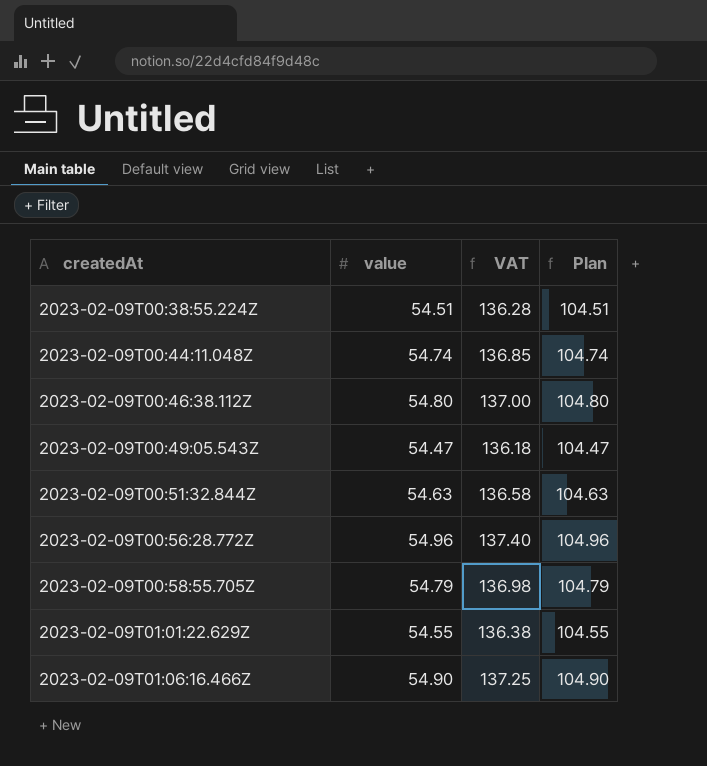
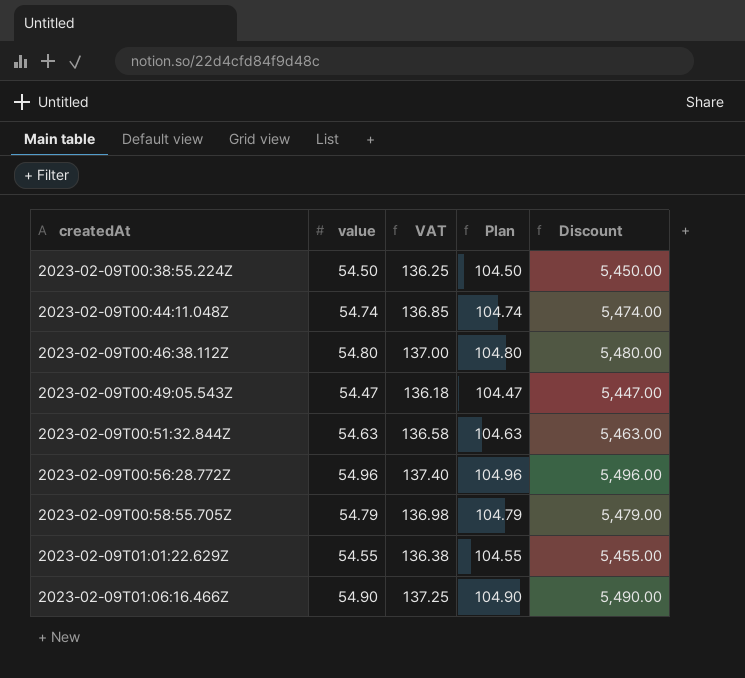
column Discount | formula: none -> [value] * 100
2023-02-09T00:38:55.224Z | value: 54.51 -> 54.50
2023-02-09T00:38:55.224Z | VAT: 136.28 -> 136.25
2023-02-09T00:38:55.224Z | Plan: 104.51 -> 104.50

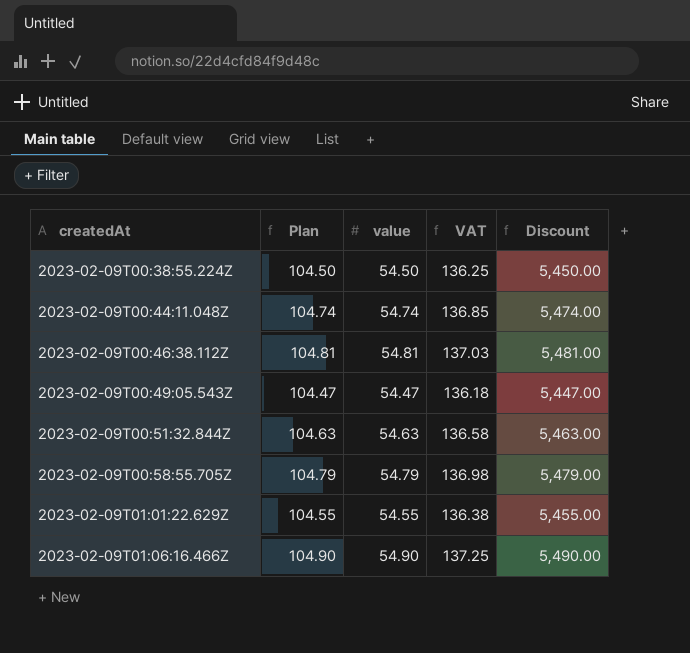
column Plan | position: 4 -> 2
row 2023-02-09T00:56:28.772Z: 54.96 | 137.40 | 104.96 | 5,496.00 -> none
2023-02-09T00:46:38.112Z | Plan: 104.80 -> 104.81
2023-02-09T00:46:38.112Z | value: 54.80 -> 54.81
2023-02-09T00:46:38.112Z | VAT: 137.00 -> 137.03
2023-02-09T00:46:38.112Z | Discount: 5,480.00 -> 5,481.00

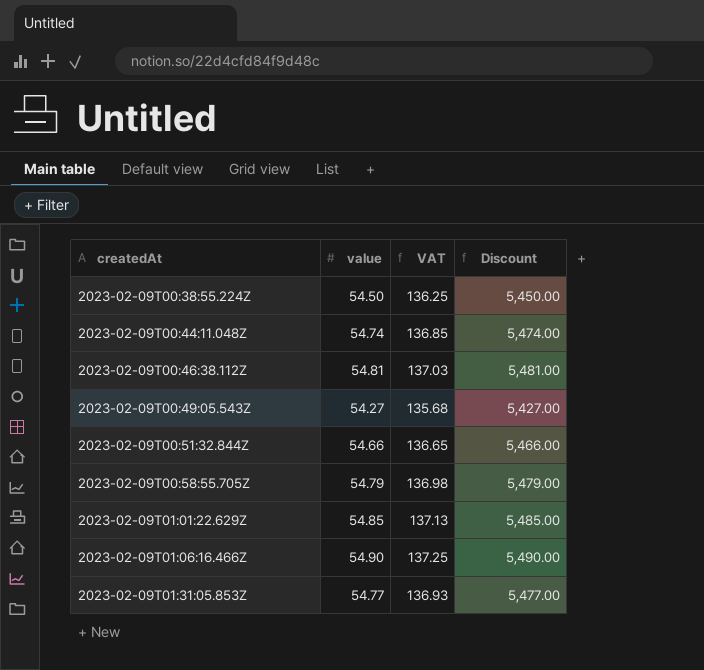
column Plan | formula: [value] + 50 -> none
2023-02-09T00:49:05.543Z | value: 54.47 -> 54.27
2023-02-09T00:49:05.543Z | VAT: 136.18 -> 135.68
2023-02-09T00:49:05.543Z | Discount: 5,447.00 -> 5,427.00
2023-02-09T00:51:32.844Z | value: 54.63 -> 54.66
2023-02-09T00:51:32.844Z | VAT: 136.58 -> 136.65
2023-02-09T00:51:32.844Z | Discount: 5,463.00 -> 5,466.00
2023-02-09T01:01:22.629Z | value: 54.55 -> 54.85
2023-02-09T01:01:22.629Z | VAT: 136.38 -> 137.13
2023-02-09T01:01:22.629Z | Discount: 5,455.00 -> 5,485.00
row 2023-02-09T01:31:05.853Z: none -> 54.77 | 136.93 | 5,477.00

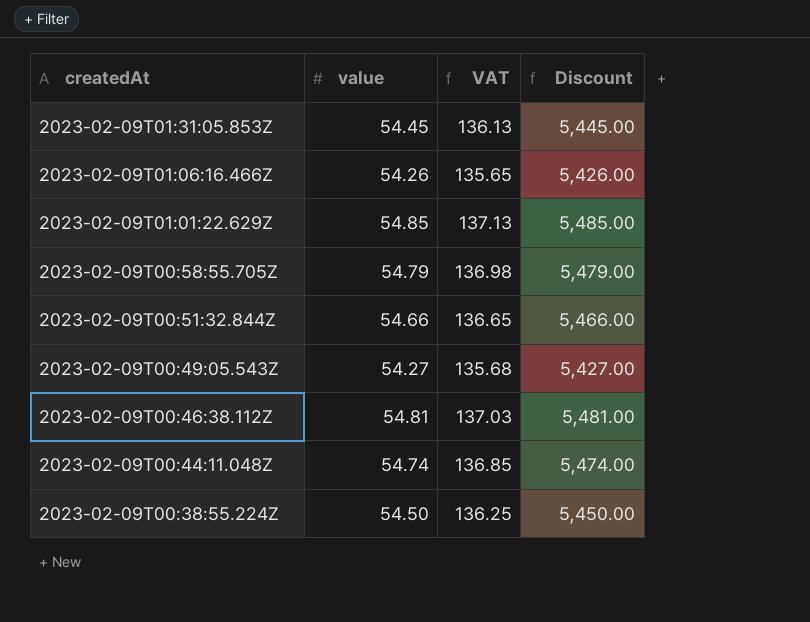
row order: createdAt ascending -> createdAt descending
2023-02-09T01:31:05.853Z | value: 54.77 -> 54.45
2023-02-09T01:31:05.853Z | VAT: 136.93 -> 136.13
2023-02-09T01:31:05.853Z | Discount: 5,477.00 -> 5,445.00
2023-02-09T01:06:16.466Z | value: 54.90 -> 54.26
2023-02-09T01:06:16.466Z | VAT: 137.25 -> 135.65
2023-02-09T01:06:16.466Z | Discount: 5,490.00 -> 5,426.00

